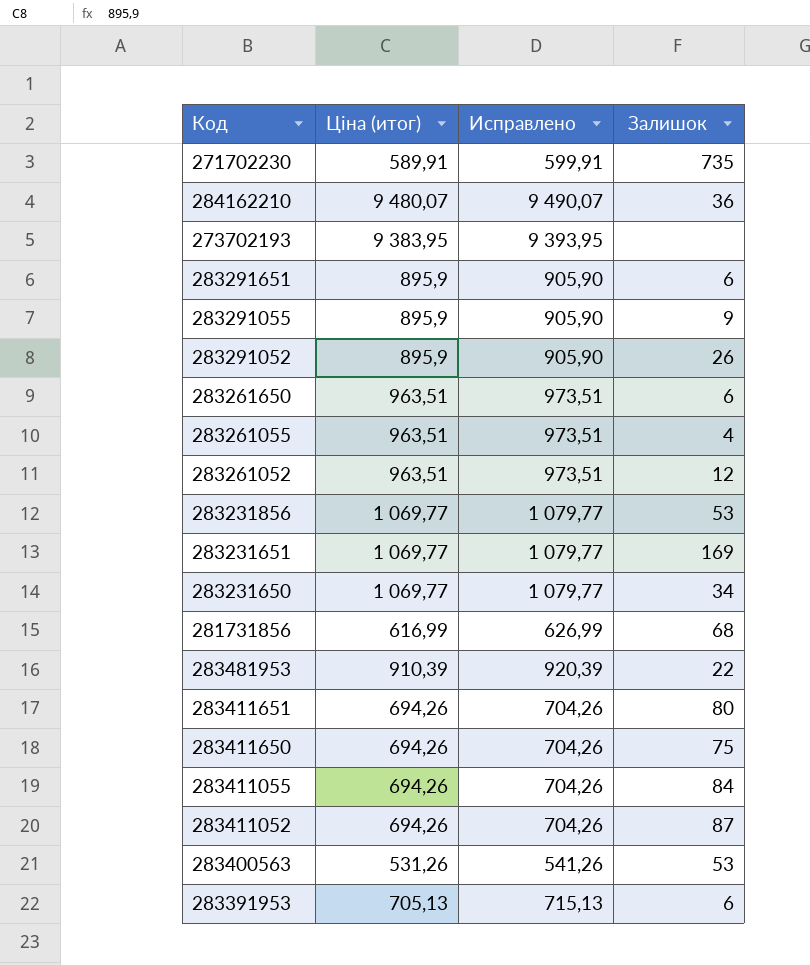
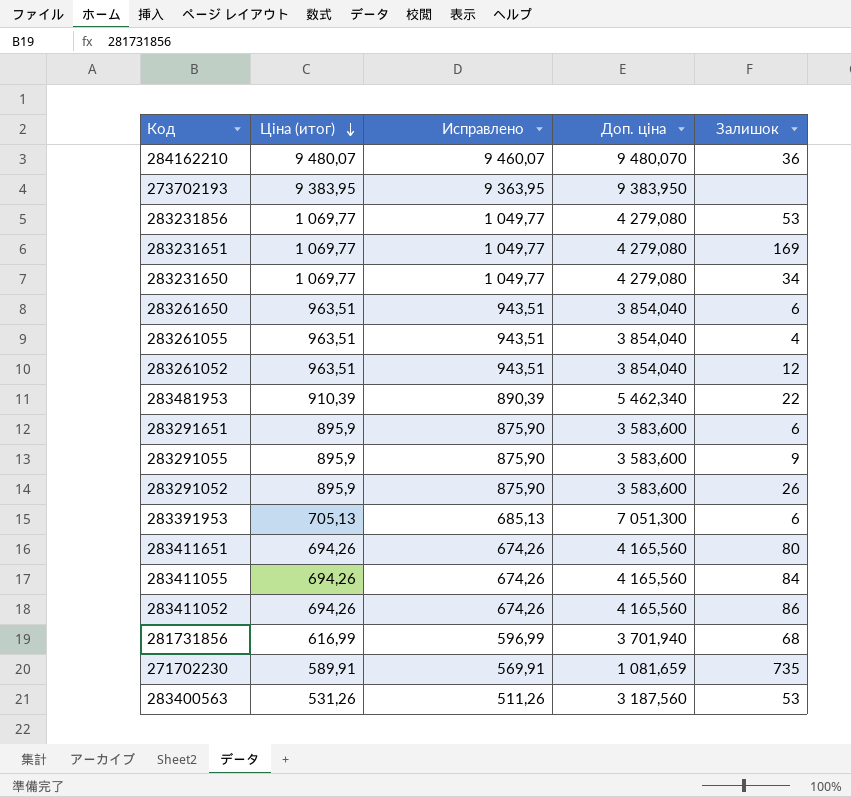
row order: none -> Ціна (итог) descending
column Исправлено | formula: [Ціна (итог)] + 10 -> [Ціна (итог)] - 20
column Доп. ціна | position: none -> 4
row 283411650: 694,26 | 704,26 | 75 -> none
283411052 | Залишок: 87 -> 86

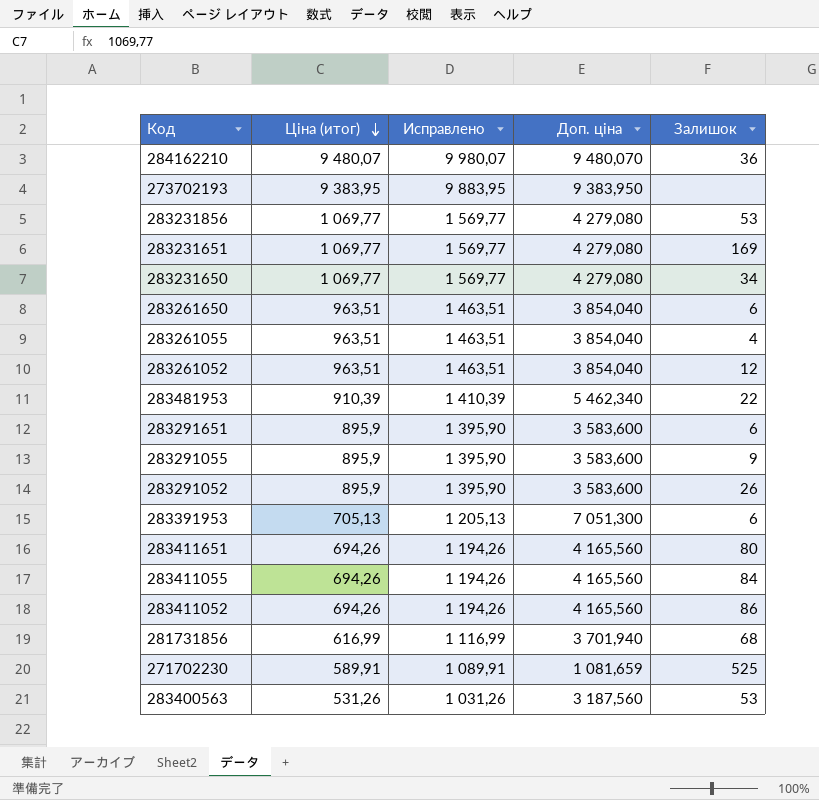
column Исправлено | formula: [Ціна (итог)] - 20 -> [Ціна (итог)] + 500
271702230 | Залишок: 735 -> 525

